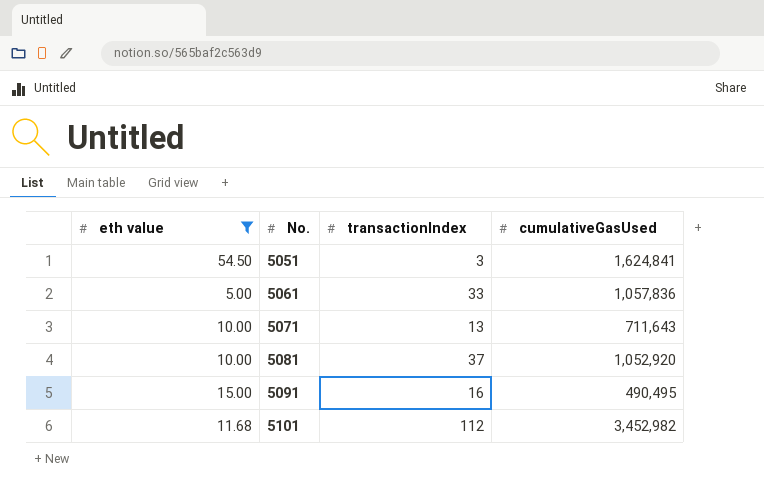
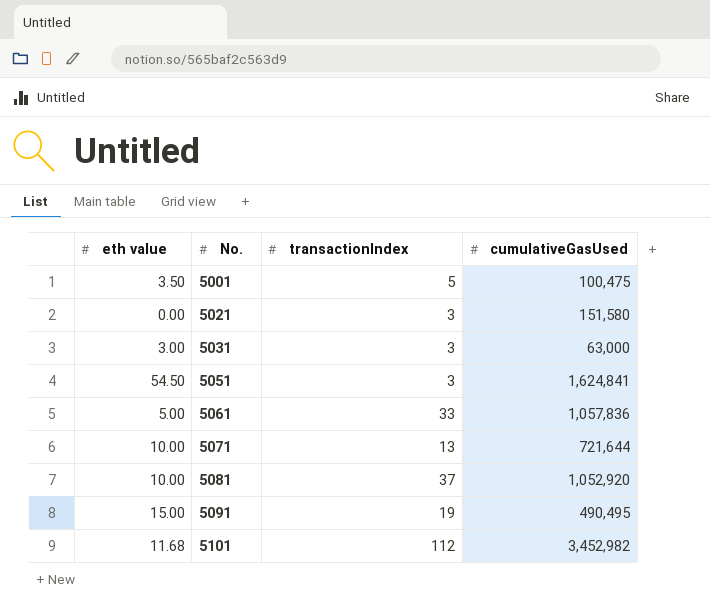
filter: eth value >= 5.00 -> none
5071 | cumulativeGasUsed: 711,643 -> 721,644
5091 | transactionIndex: 16 -> 19

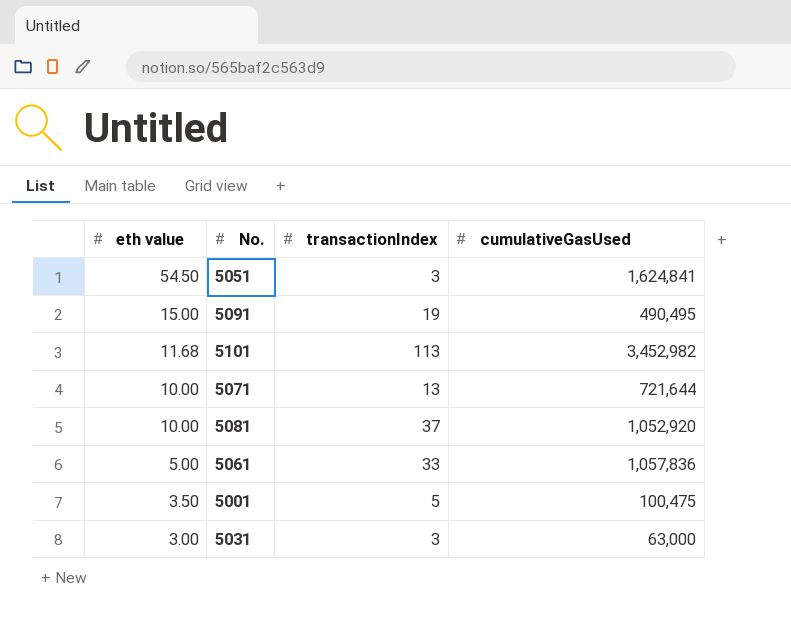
row order: No. ascending -> eth value descending
row 5021: 0.00 | 3 | 151,580 -> none
5101 | transactionIndex: 112 -> 113

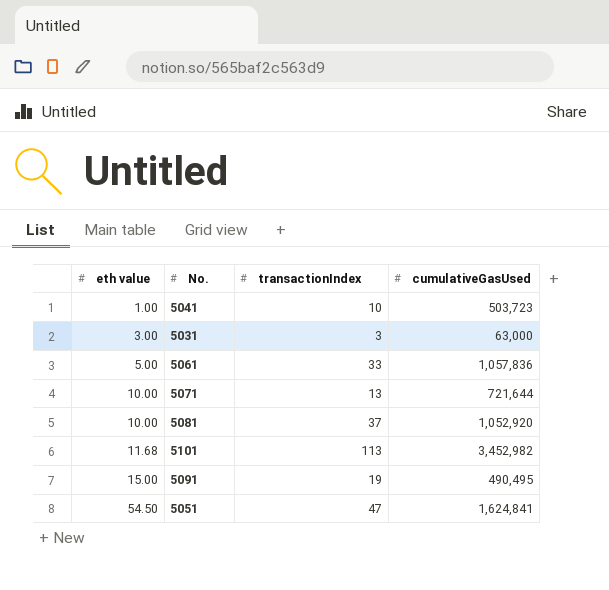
row order: eth value descending -> eth value ascending
row 5001: 3.50 | 5 | 100,475 -> none
row 5041: none -> 1.00 | 10 | 503,723
5051 | transactionIndex: 3 -> 47

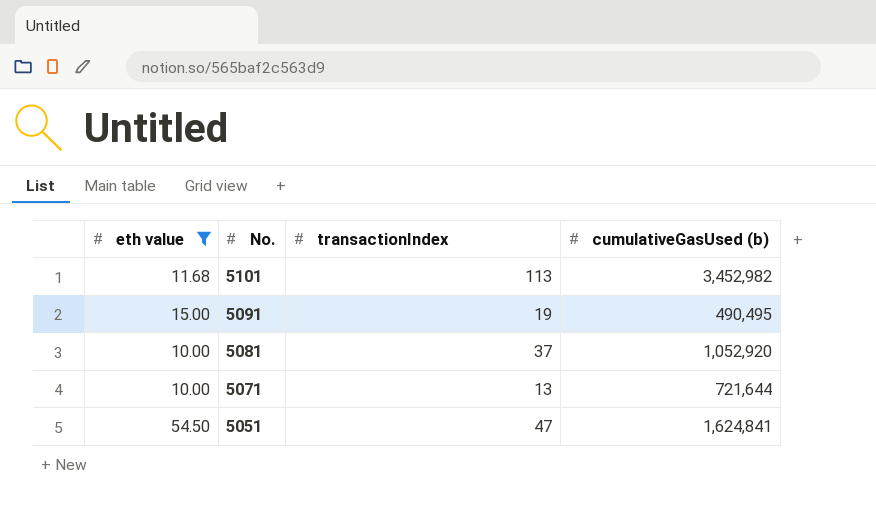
filter: none -> eth value >= 10.00
row order: eth value ascending -> No. descending
column name: cumulativeGasUsed -> cumulativeGasUsed (b)

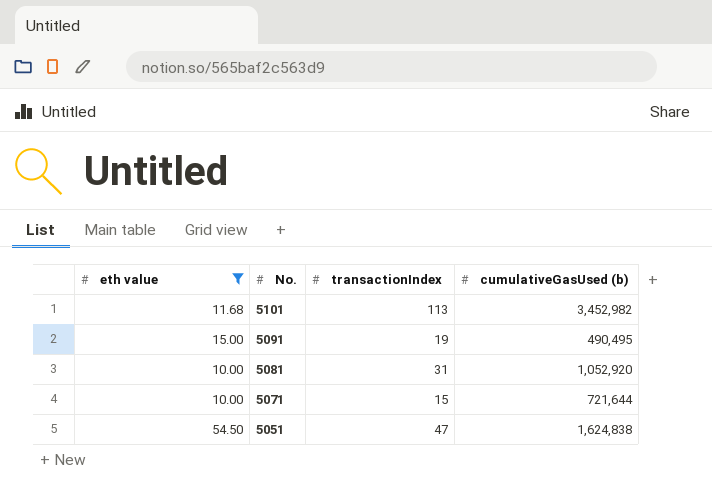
5081 | transactionIndex: 37 -> 31
5071 | transactionIndex: 13 -> 15
5051 | cumulativeGasUsed (b): 1,624,841 -> 1,624,838

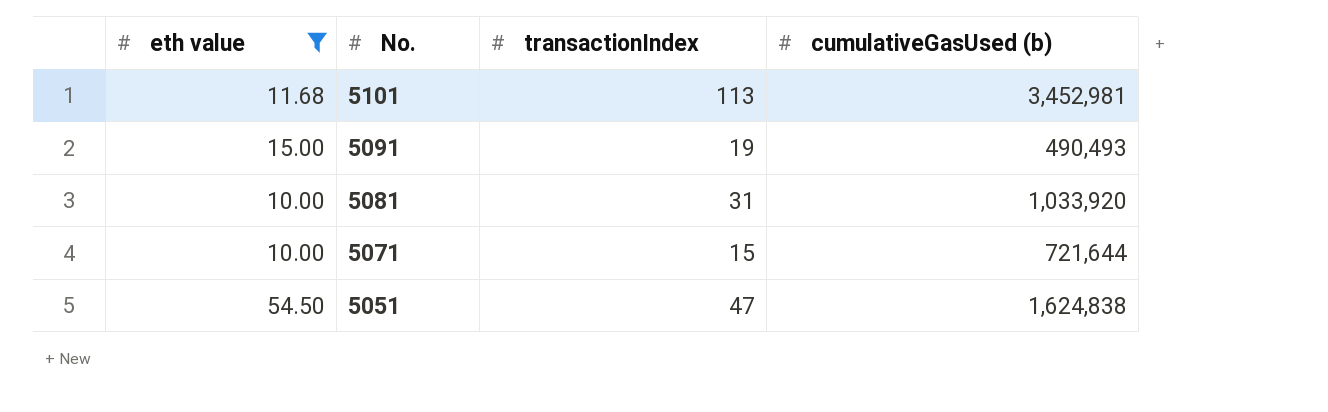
5101 | cumulativeGasUsed (b): 3,452,982 -> 3,452,981
5091 | cumulativeGasUsed (b): 490,495 -> 490,493
5081 | cumulativeGasUsed (b): 1,052,920 -> 1,033,920

